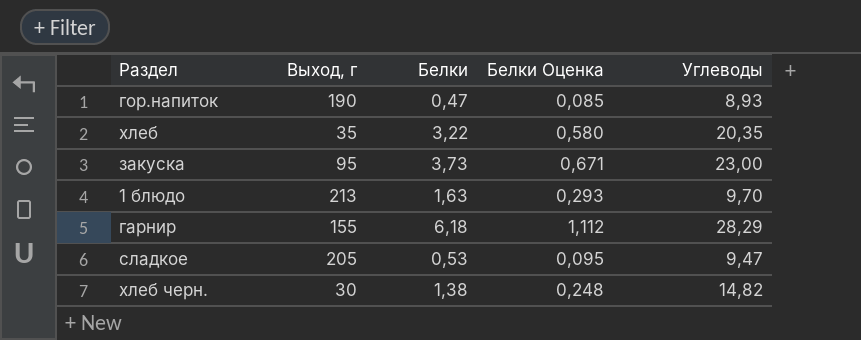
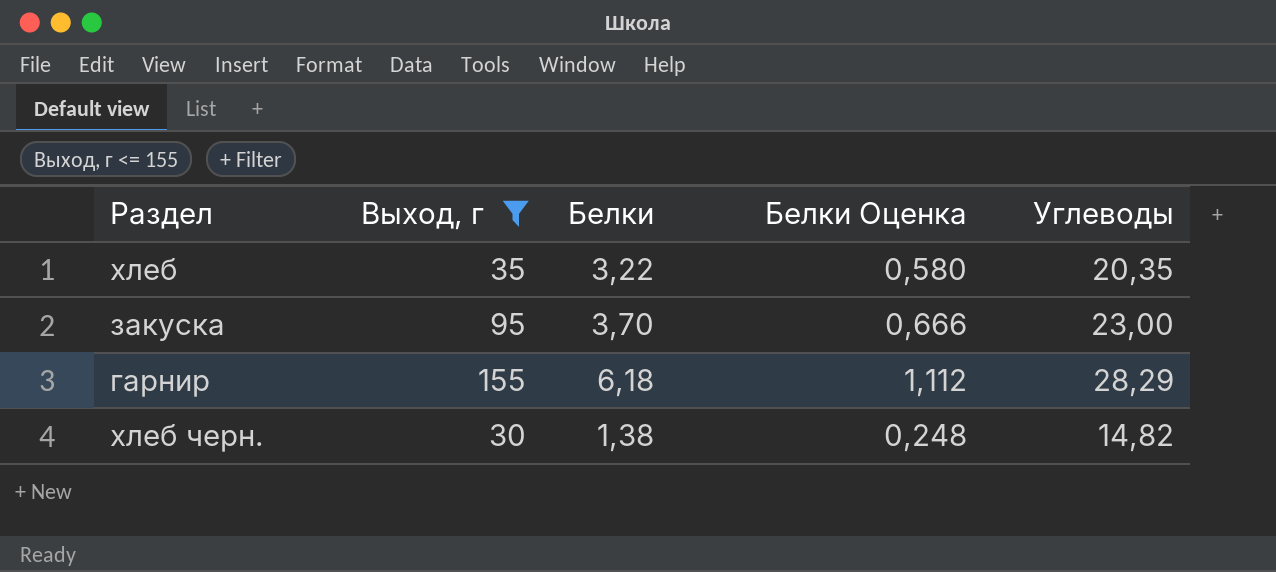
filter: none -> Выход, г <= 155
закуска | Белки: 3,73 -> 3,70
закуска | Белки Оценка: 0,671 -> 0,666

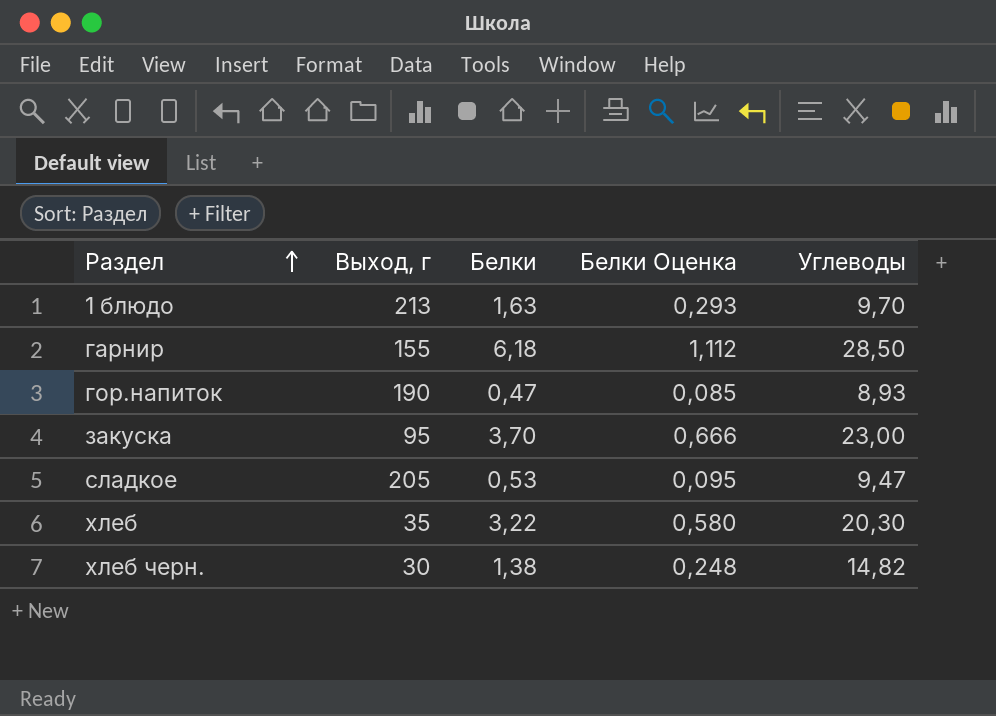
filter: Выход, г <= 155 -> none
row order: none -> Раздел ascending
гарнир | Углеводы: 28,29 -> 28,50
хлеб | Углеводы: 20,35 -> 20,30

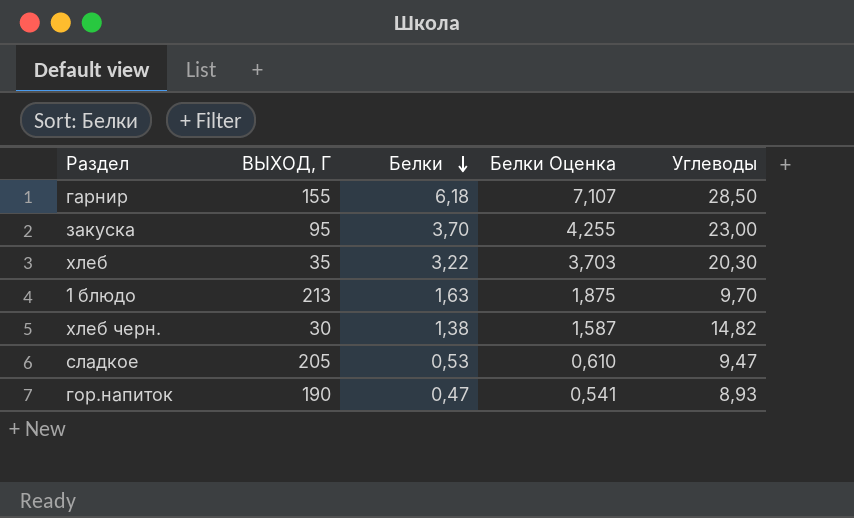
row order: Раздел ascending -> Белки descending
column name: Выход, г -> ВЫХОД, Г
column Белки Оценка | formula: [Белки] * 0,18 -> [Белки] * 1,15

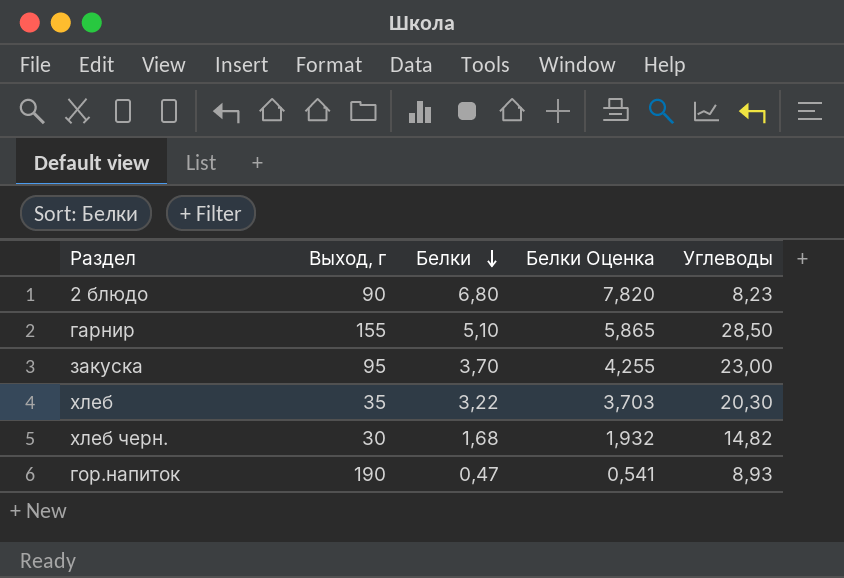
column name: ВЫХОД, Г -> Выход, г
row 1 блюдо: 213 | 1,63 | 1,875 | 9,70 -> none
row сладкое: 205 | 0,53 | 0,610 | 9,47 -> none
row 2 блюдо: none -> 90 | 6,80 | 7,820 | 8,23
гарнир | Белки: 6,18 -> 5,10
гарнир | Белки Оценка: 7,107 -> 5,865
хлеб черн. | Белки: 1,38 -> 1,68
хлеб черн. | Белки Оценка: 1,587 -> 1,932

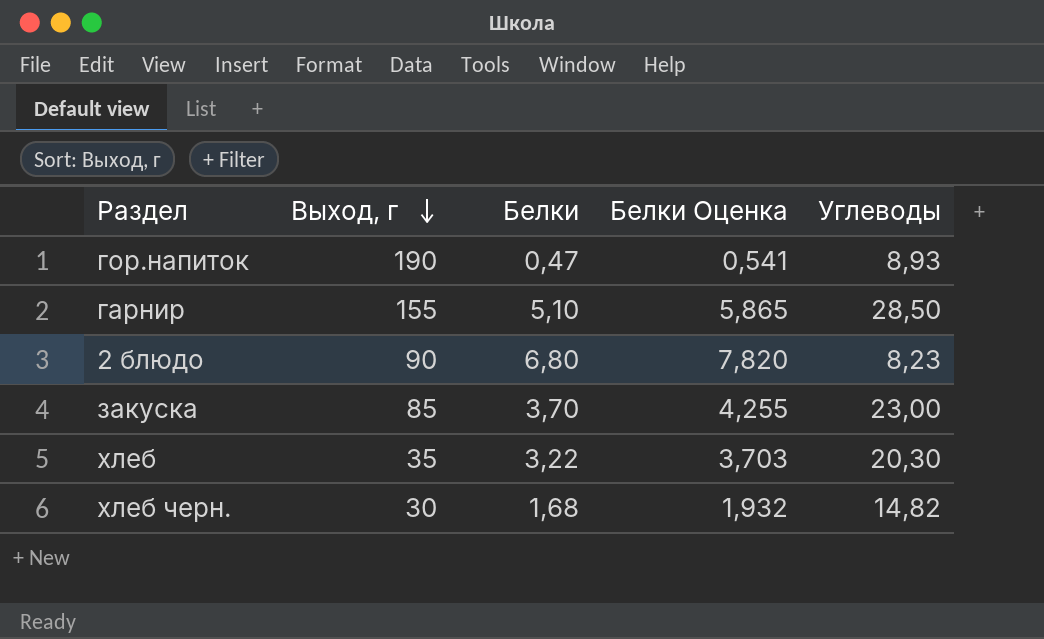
row order: Белки descending -> Выход, г descending
закуска | Выход, г: 95 -> 85

